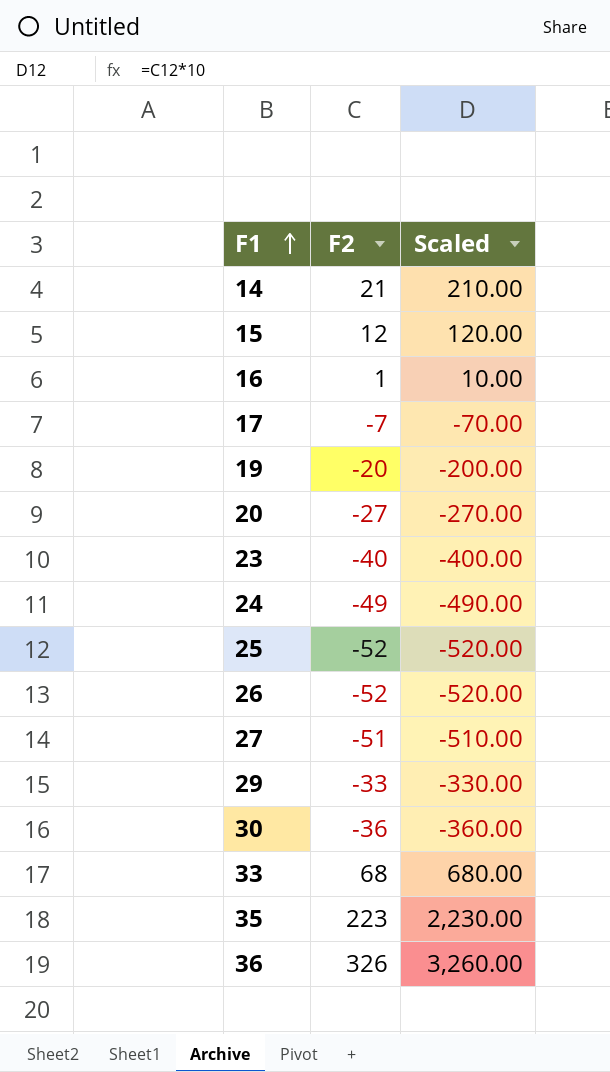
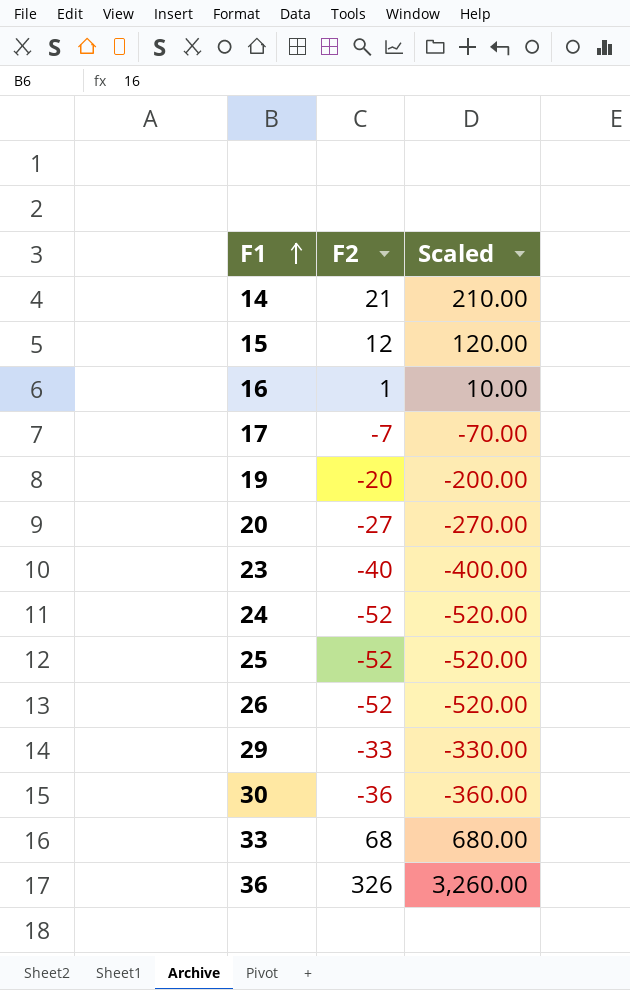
row 27: -51 | -510.00 -> none
row 35: 223 | 2,230.00 -> none
24 | F2: -49 -> -52
24 | Scaled: -490.00 -> -520.00

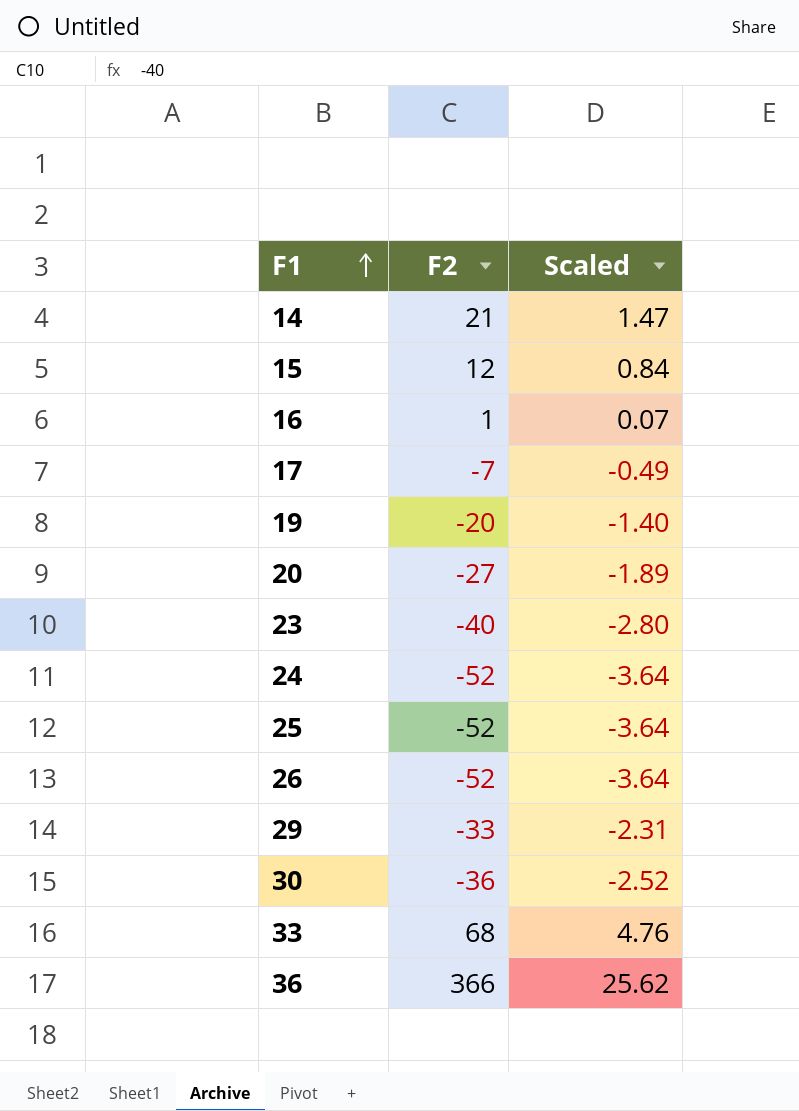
column Scaled | formula: [F2] * 10 -> [F2] * 0.07
36 | F2: 326 -> 366

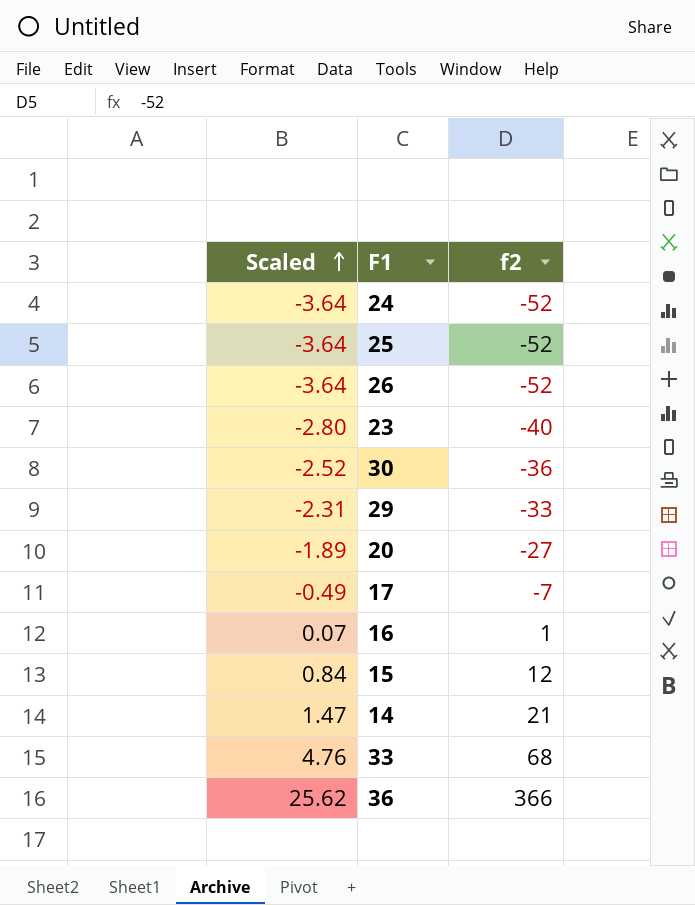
row order: F1 ascending -> Scaled ascending
column Scaled | position: 3 -> 1
column name: F2 -> f2
row 19: -20 | -1.40 -> none

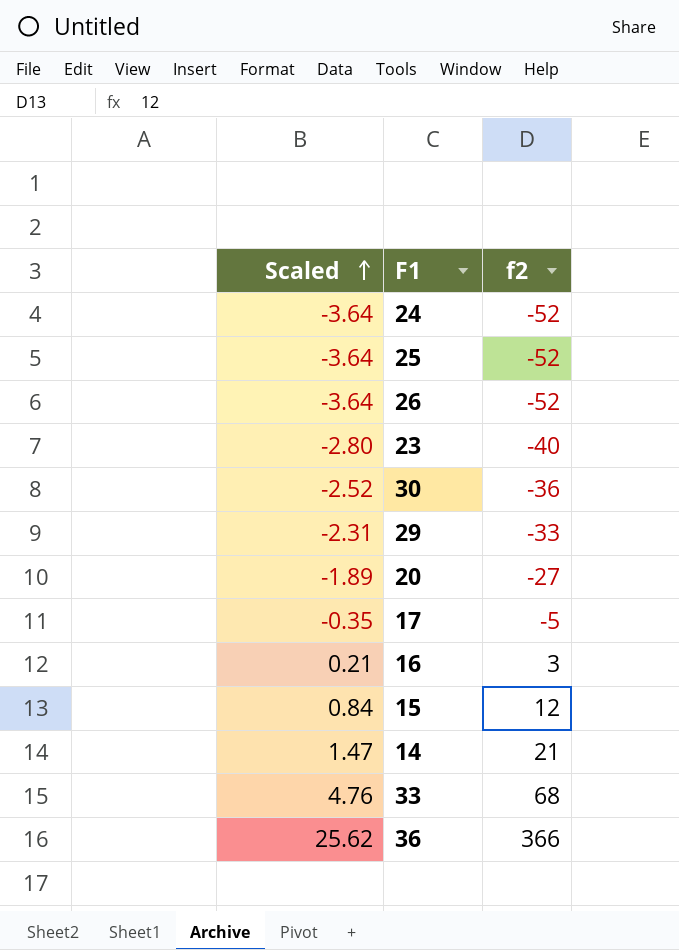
17 | Scaled: -0.49 -> -0.35
17 | f2: -7 -> -5
16 | Scaled: 0.07 -> 0.21
16 | f2: 1 -> 3

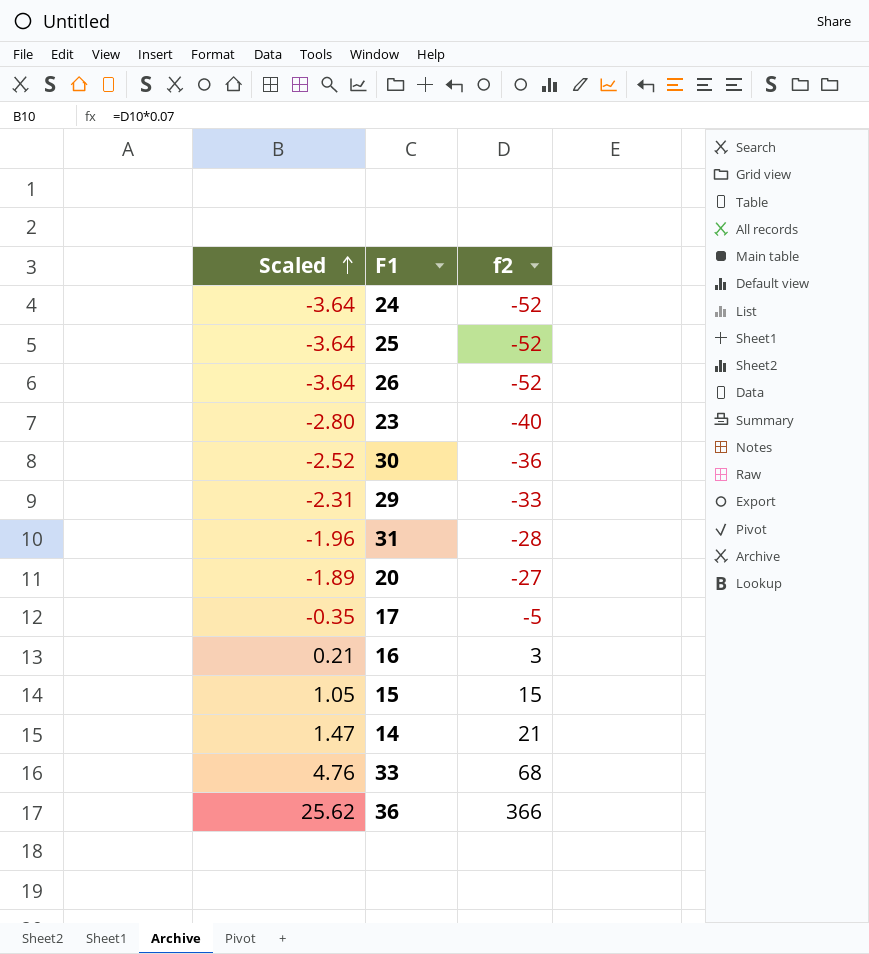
row 31: none -> -1.96 | -28
15 | Scaled: 0.84 -> 1.05
15 | f2: 12 -> 15

